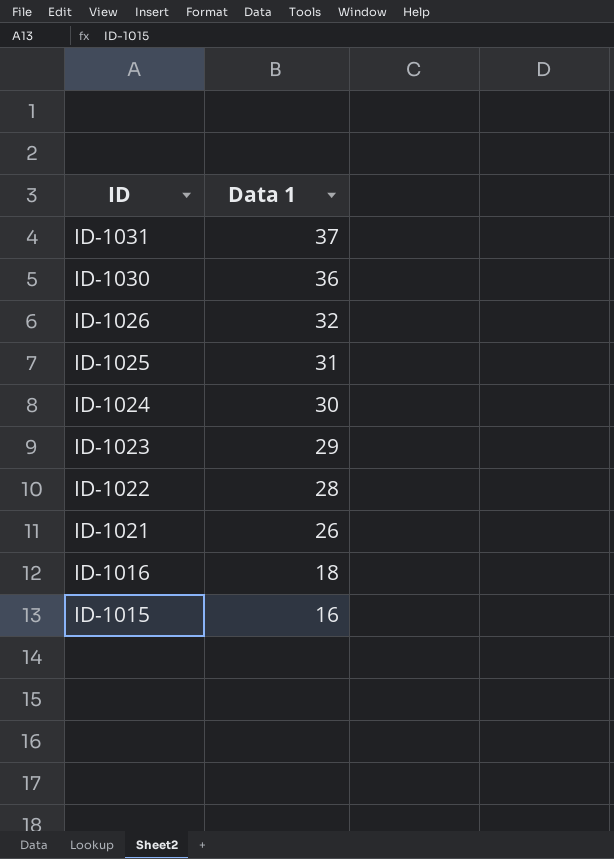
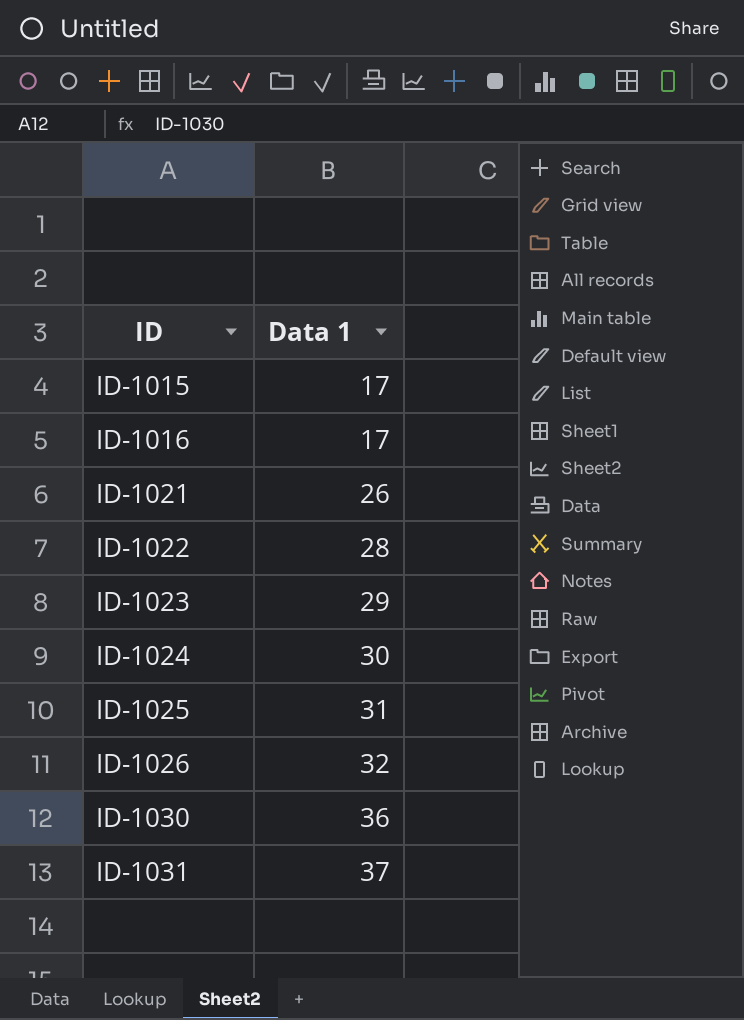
row order: ID descending -> ID ascending
ID-1015 | Data 1: 16 -> 17
ID-1016 | Data 1: 18 -> 17

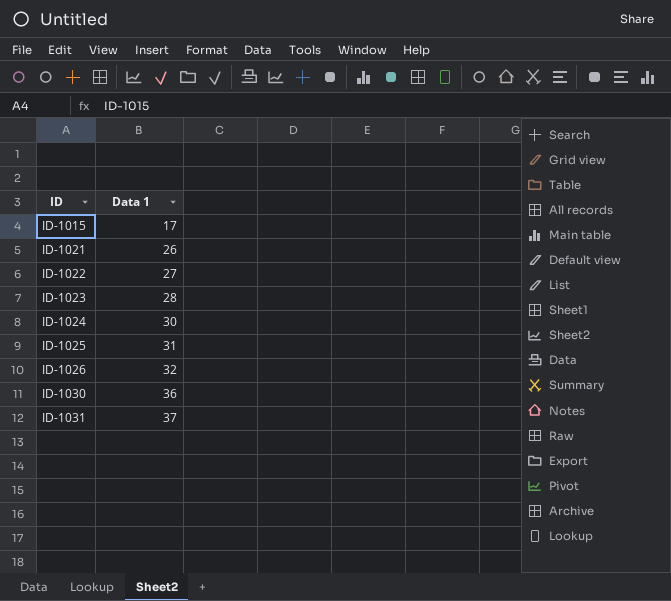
row ID-1016: 17 -> none
ID-1022 | Data 1: 28 -> 27
ID-1023 | Data 1: 29 -> 28

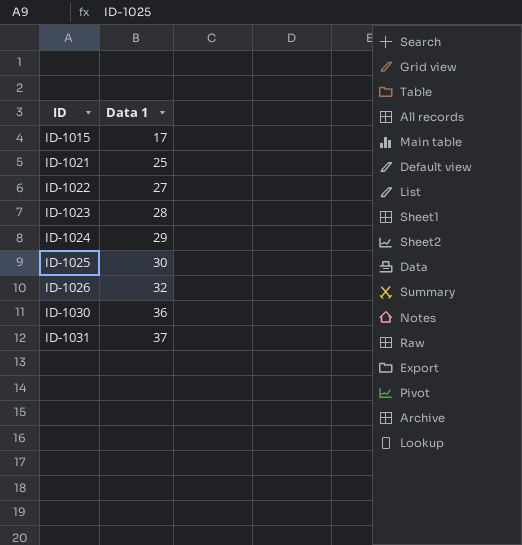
ID-1021 | Data 1: 26 -> 25
ID-1024 | Data 1: 30 -> 29
ID-1025 | Data 1: 31 -> 30

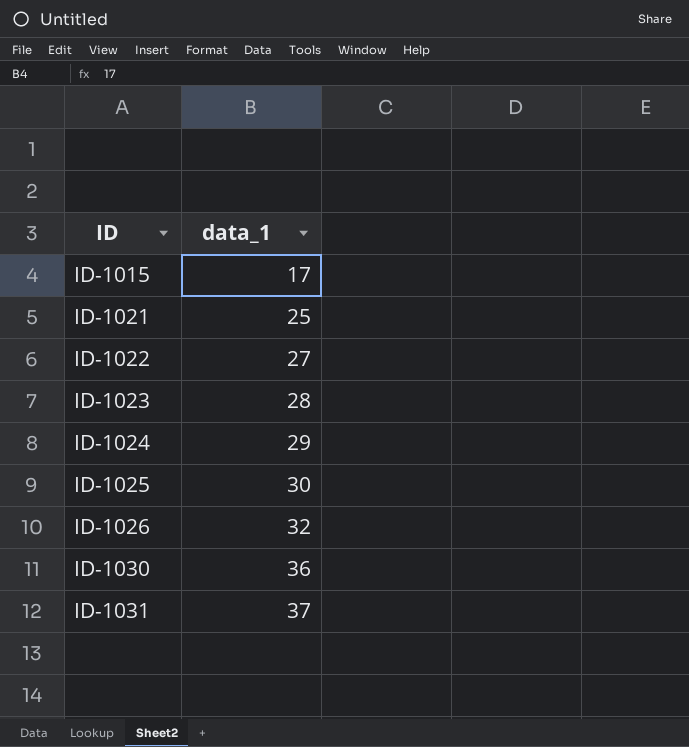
column name: Data 1 -> data_1

